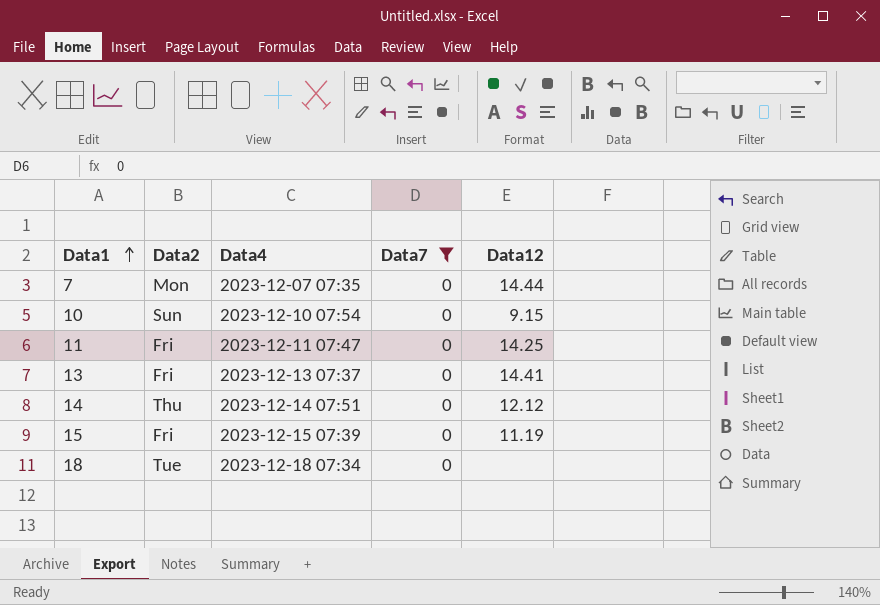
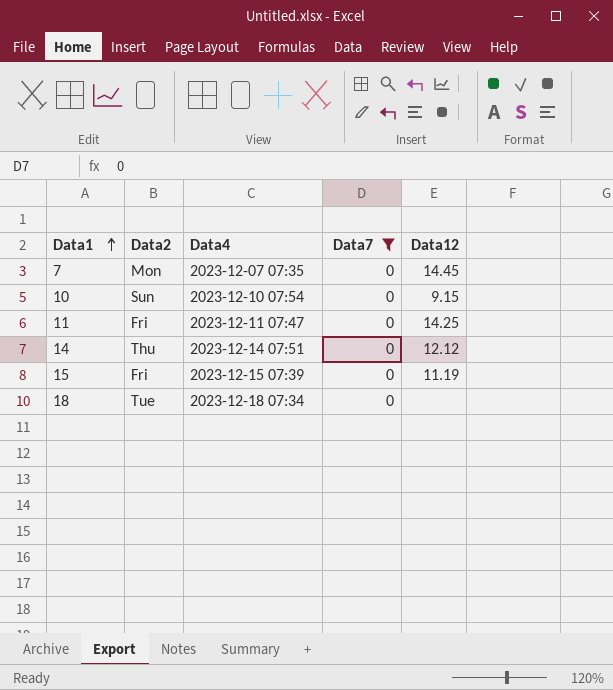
row 13: Fri | 2023-12-13 07:37 | 0 | 14.41 -> none
7 | Data12: 14.44 -> 14.45

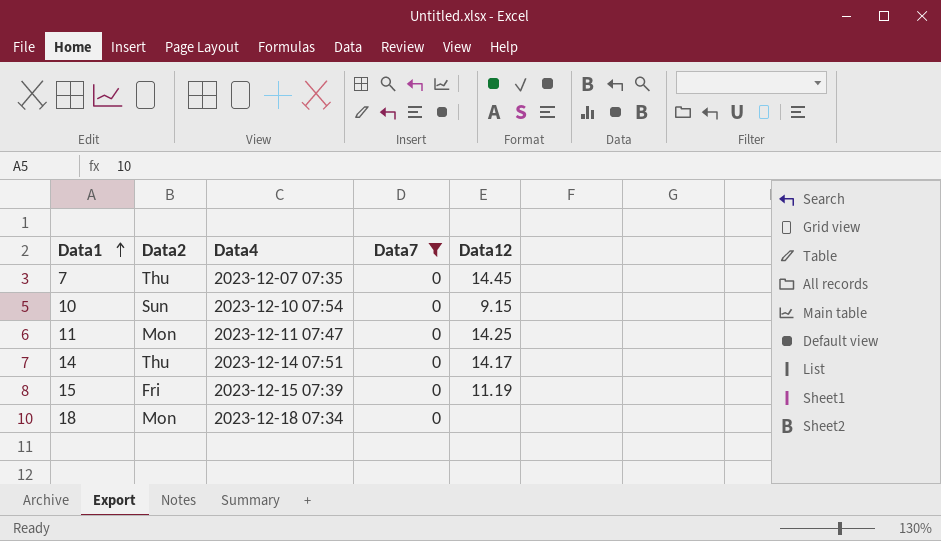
7 | Data2: Mon -> Thu
11 | Data2: Fri -> Mon
14 | Data12: 12.12 -> 14.17
18 | Data2: Tue -> Mon

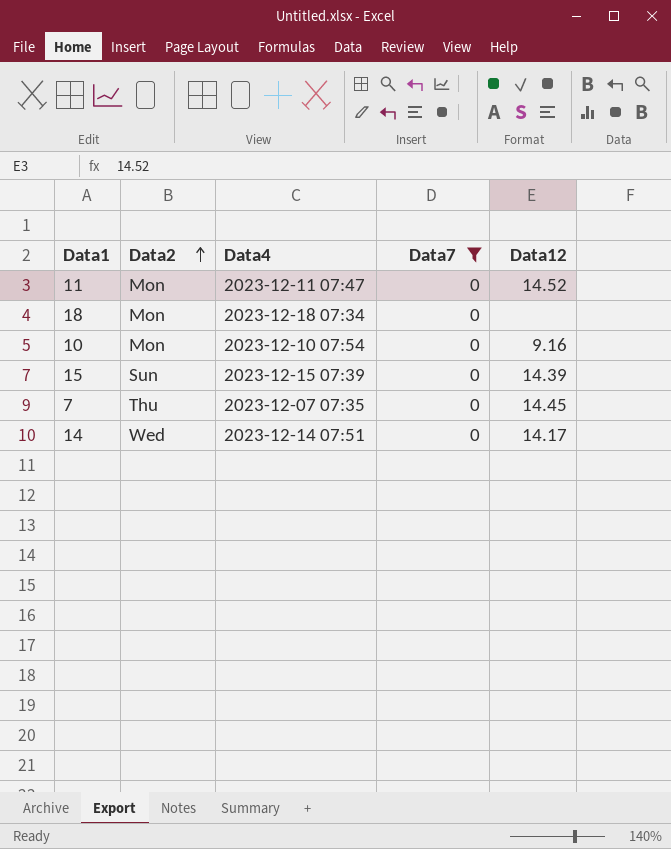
row order: Data1 ascending -> Data2 ascending
11 | Data12: 14.25 -> 14.52
10 | Data2: Sun -> Mon
10 | Data12: 9.15 -> 9.16
15 | Data2: Fri -> Sun
15 | Data12: 11.19 -> 14.39
14 | Data2: Thu -> Wed

